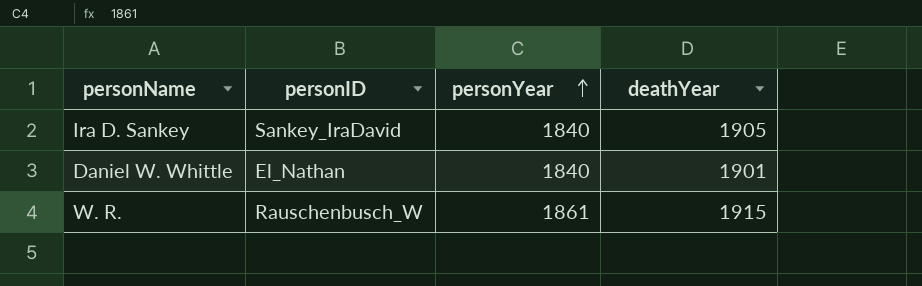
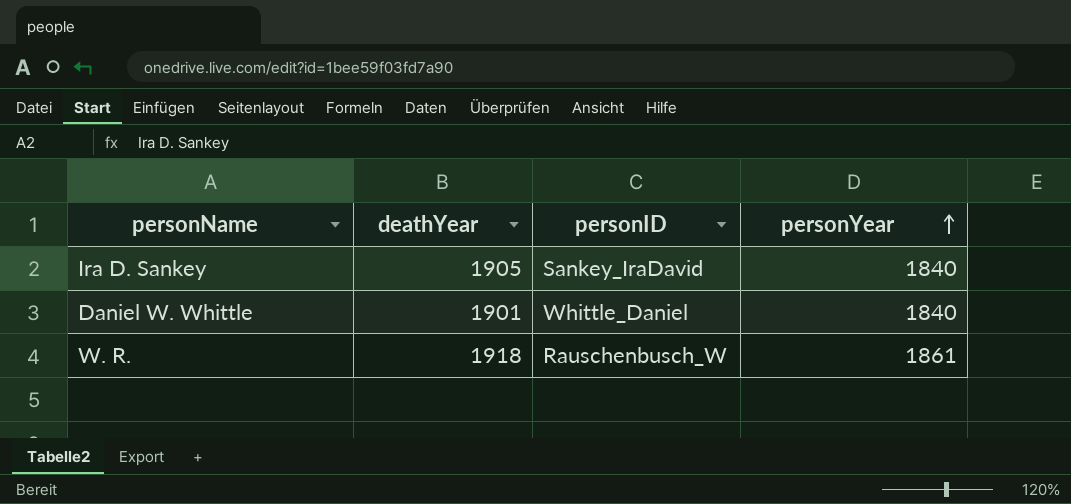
column deathYear | position: 4 -> 2
Daniel W. Whittle | personID: El_Nathan -> Whittle_Daniel
W. R. | deathYear: 1915 -> 1918

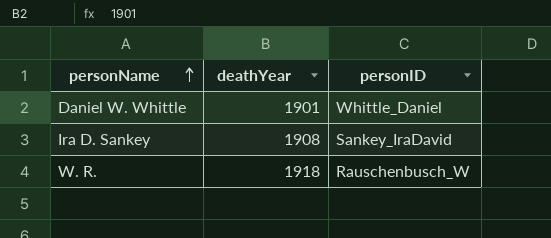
row order: personYear ascending -> personName ascending
column personYear | position: 4 -> none
Ira D. Sankey | deathYear: 1905 -> 1908

